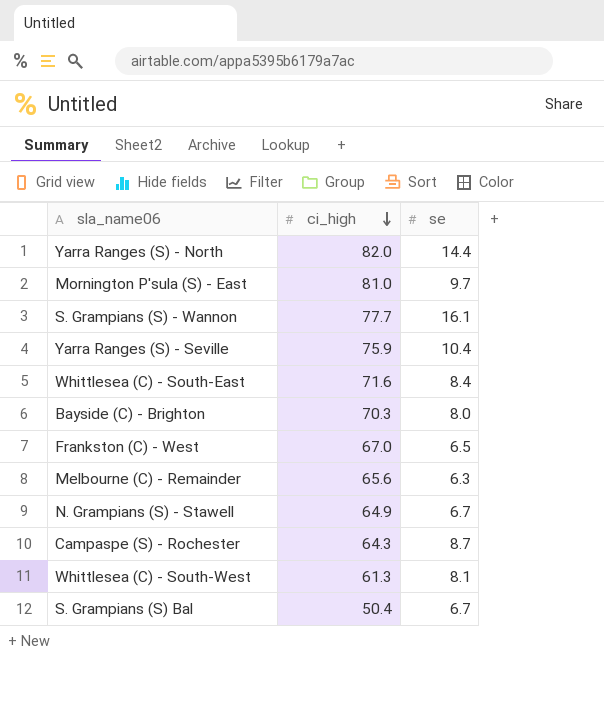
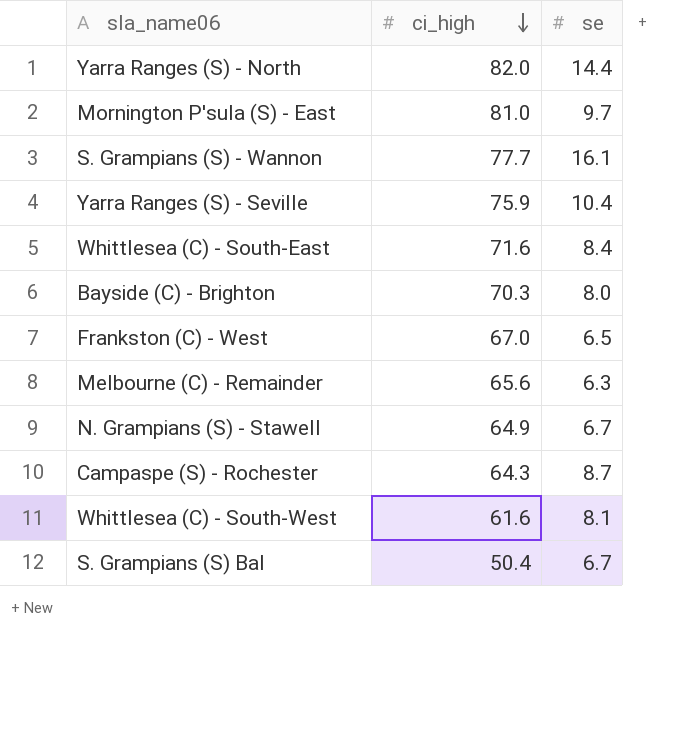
Whittlesea (C) - South-West | ci_high: 61.3 -> 61.6

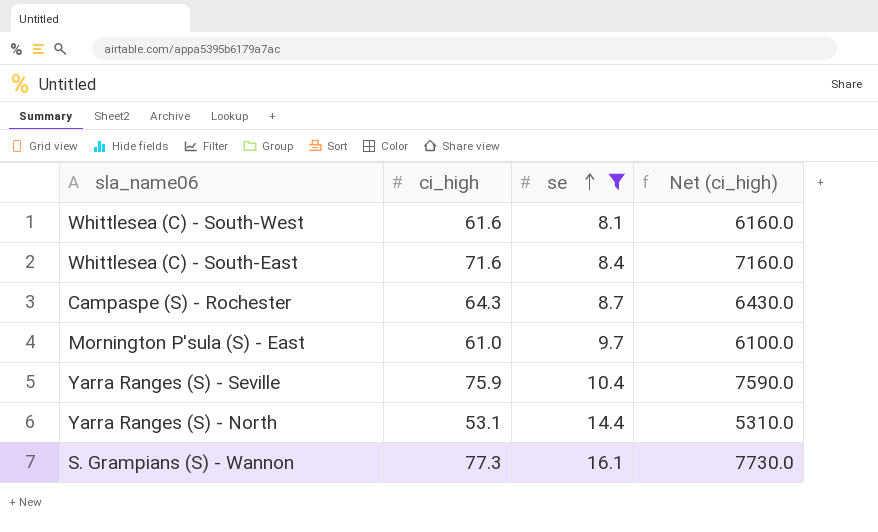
filter: none -> se >= 8.1
row order: ci_high descending -> se ascending
column Net (ci_high) | formula: none -> [ci_high] * 100
Mornington P'sula (S) - East | ci_high: 81.0 -> 61.0
Yarra Ranges (S) - North | ci_high: 82.0 -> 53.1
S. Grampians (S) - Wannon | ci_high: 77.7 -> 77.3

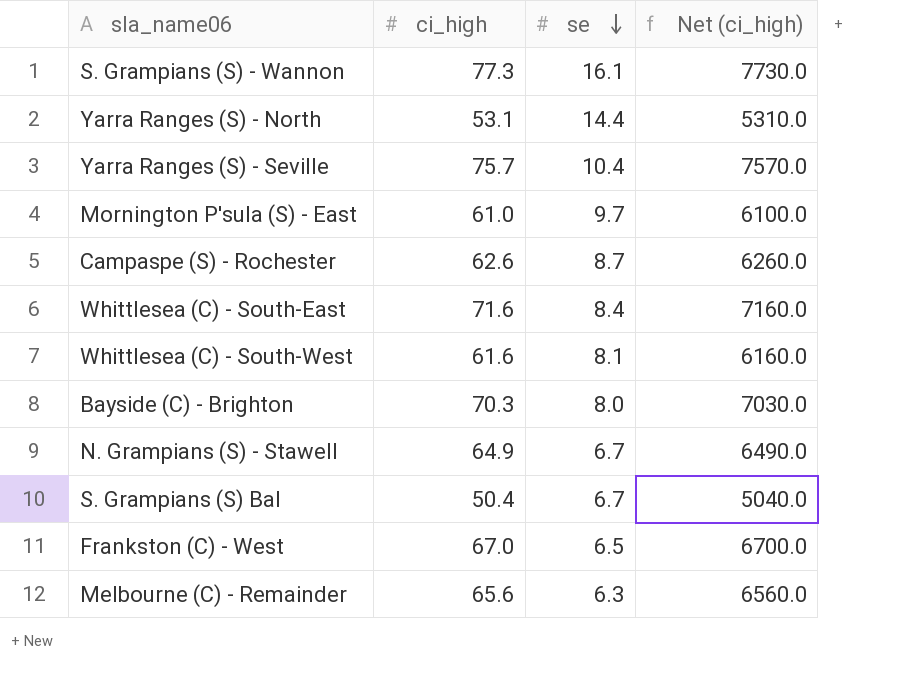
filter: se >= 8.1 -> none
row order: se ascending -> se descending
Yarra Ranges (S) - Seville | ci_high: 75.9 -> 75.7
Yarra Ranges (S) - Seville | Net (ci_high): 7590.0 -> 7570.0
Campaspe (S) - Rochester | ci_high: 64.3 -> 62.6
Campaspe (S) - Rochester | Net (ci_high): 6430.0 -> 6260.0

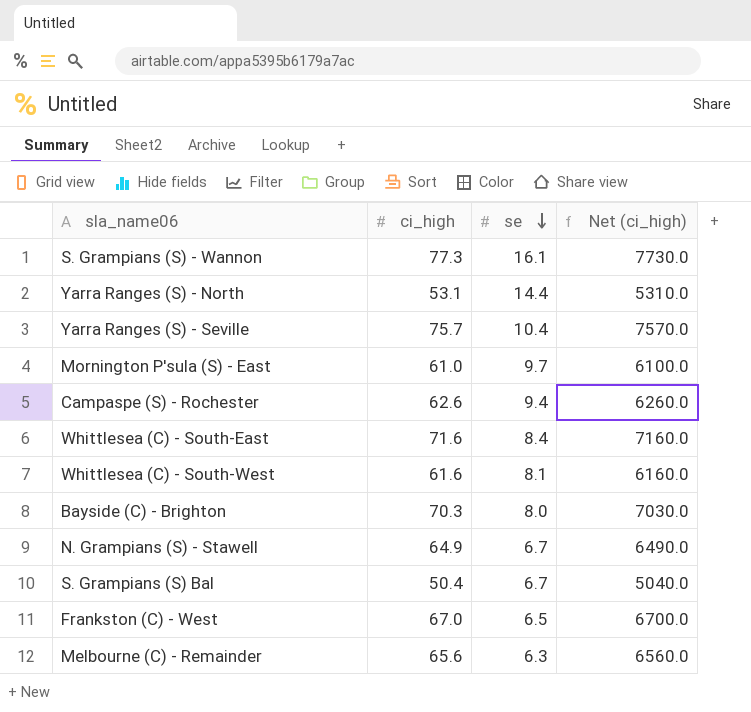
Campaspe (S) - Rochester | se: 8.7 -> 9.4

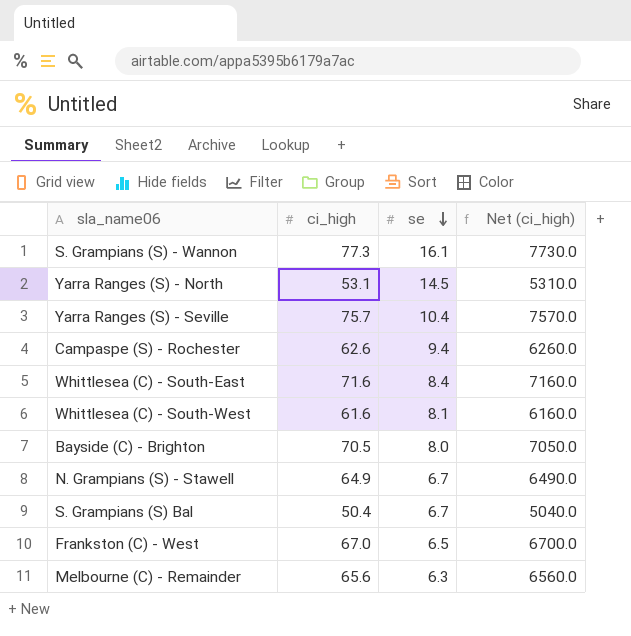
row Mornington P'sula (S) - East: 61.0 | 9.7 | 6100.0 -> none
Yarra Ranges (S) - North | se: 14.4 -> 14.5
Bayside (C) - Brighton | ci_high: 70.3 -> 70.5
Bayside (C) - Brighton | Net (ci_high): 7030.0 -> 7050.0

